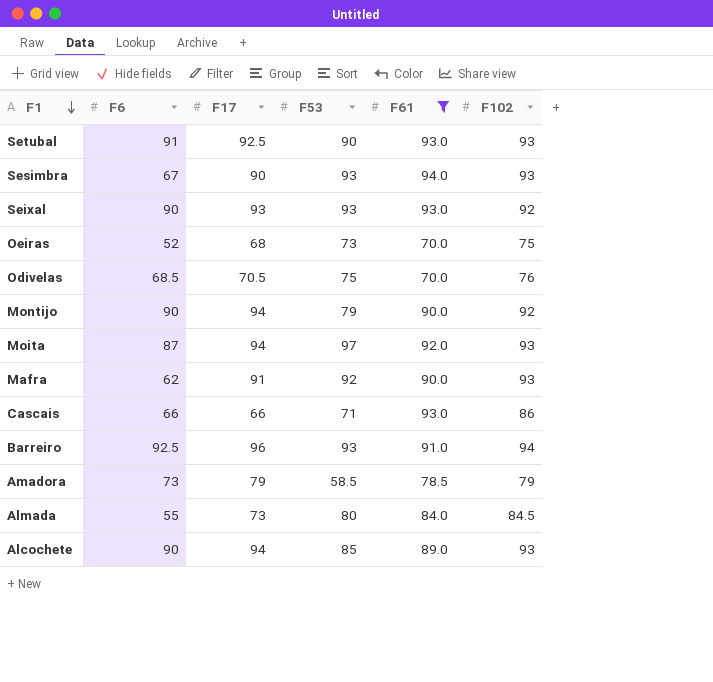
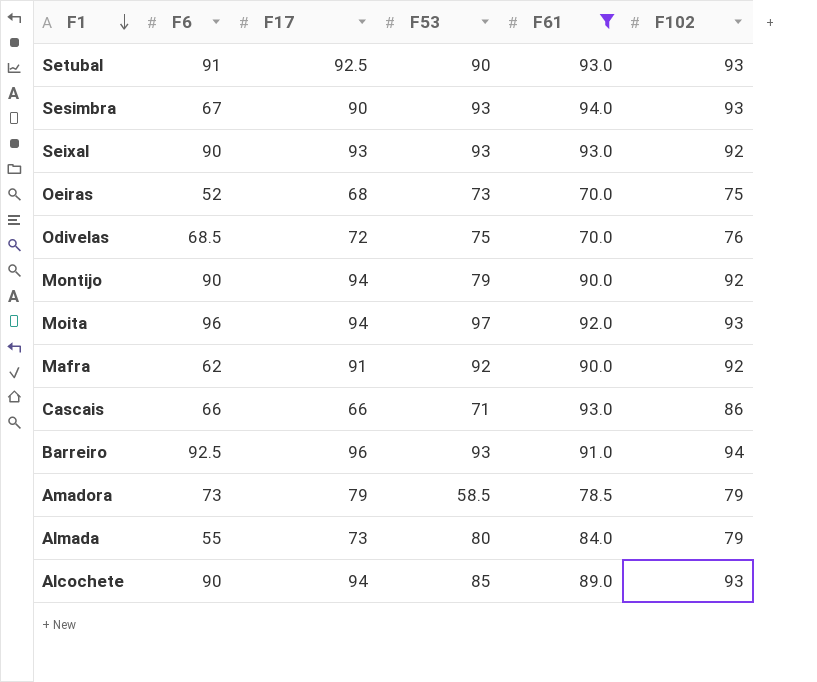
Odivelas | F17: 70.5 -> 72
Moita | F6: 87 -> 96
Mafra | F102: 93 -> 92
Almada | F102: 84.5 -> 79

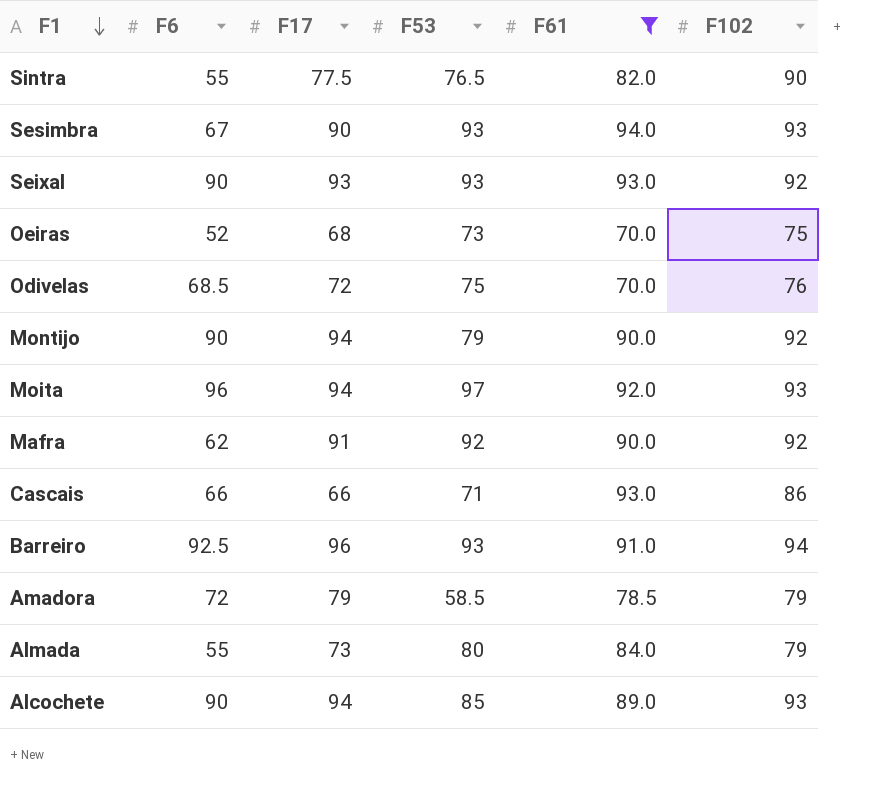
row Setubal: 91 | 92.5 | 90 | 93.0 | 93 -> none
row Sintra: none -> 55 | 77.5 | 76.5 | 82.0 | 90
Amadora | F6: 73 -> 72

